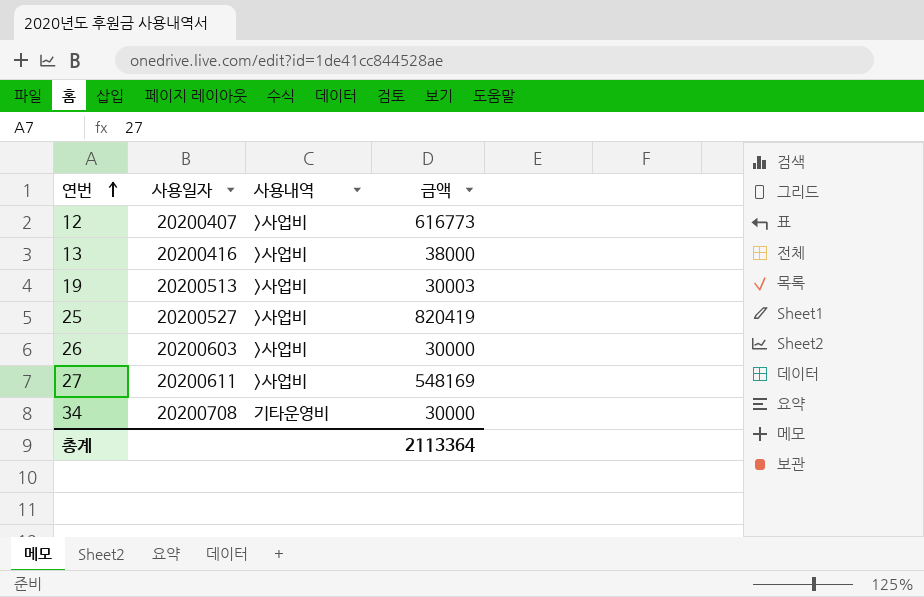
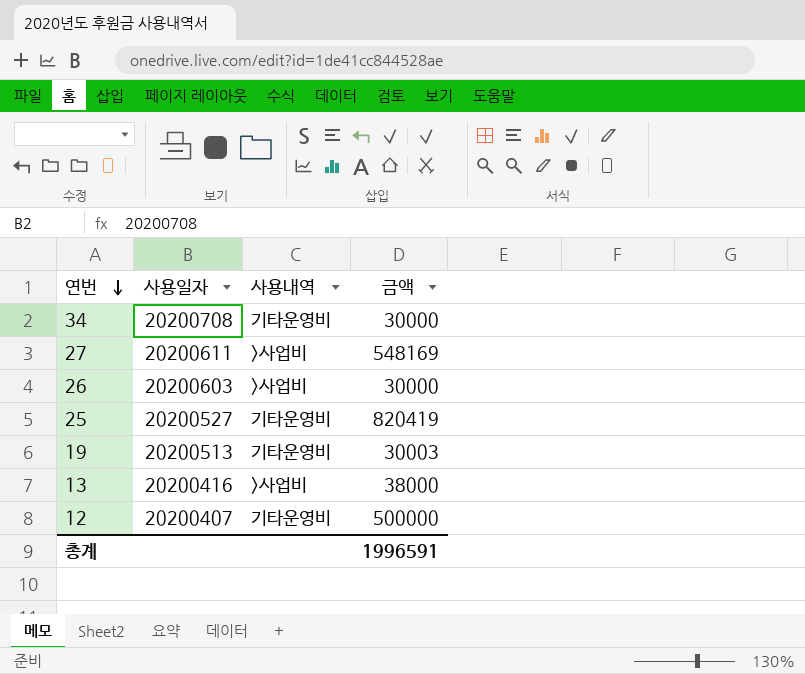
row order: 연번 ascending -> 연번 descending
25 | 사용내역: >사업비 -> 기타운영비
19 | 사용내역: >사업비 -> 기타운영비
12 | 사용내역: >사업비 -> 기타운영비
12 | 금액: 616773 -> 500000
총계 | 금액: 2113364 -> 1996591

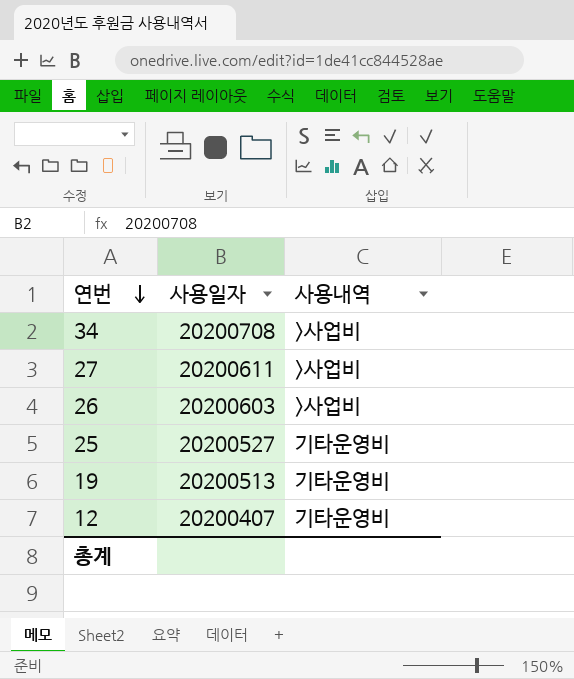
column 금액 | position: 4 -> none
row 13: 20200416 | >사업비 | 38000 -> none
34 | 사용내역: 기타운영비 -> >사업비

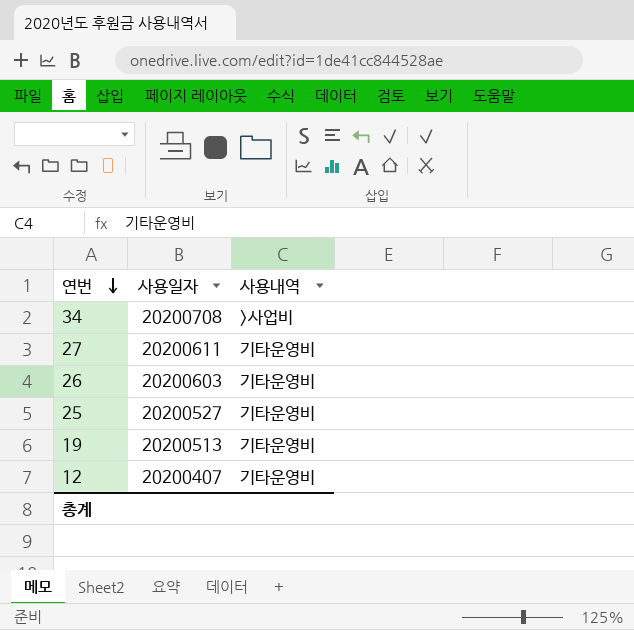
27 | 사용내역: >사업비 -> 기타운영비
26 | 사용내역: >사업비 -> 기타운영비

